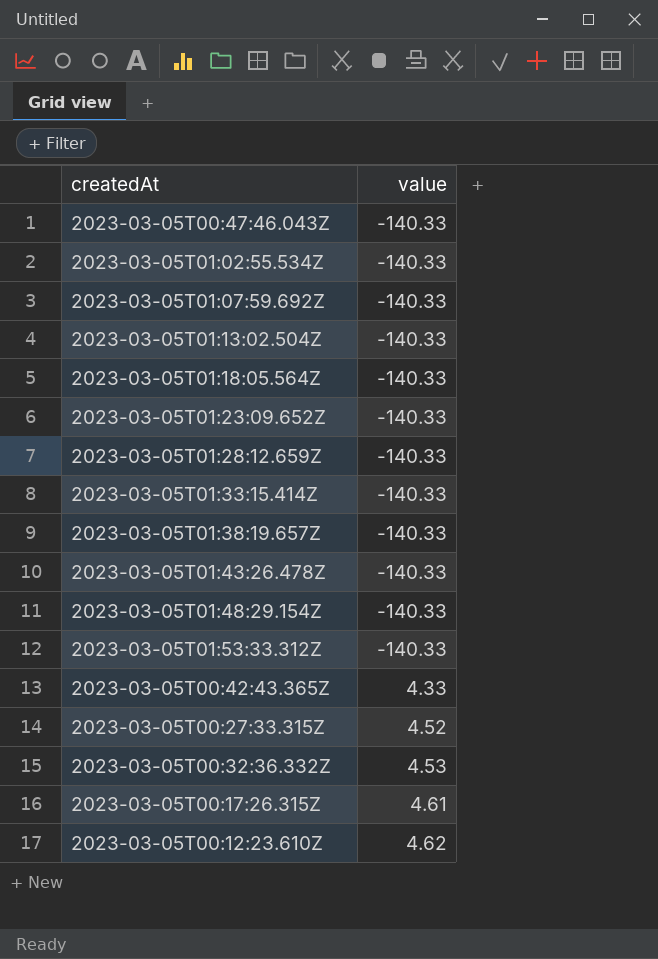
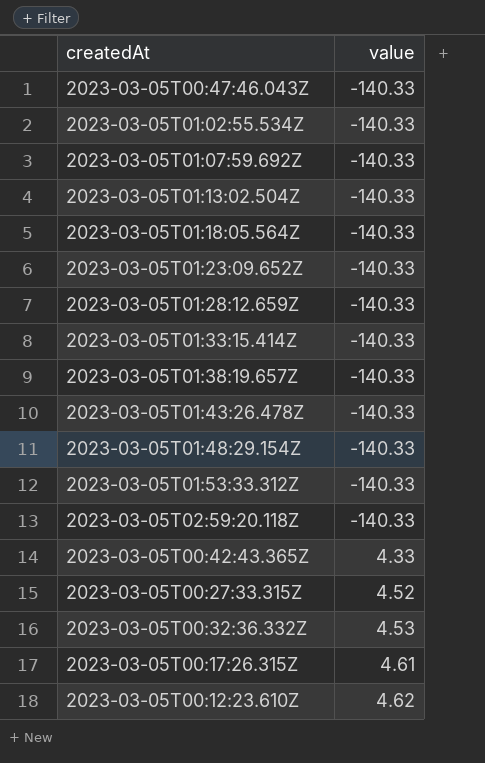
row 2023-03-05T02:59:20.118Z: none -> -140.33

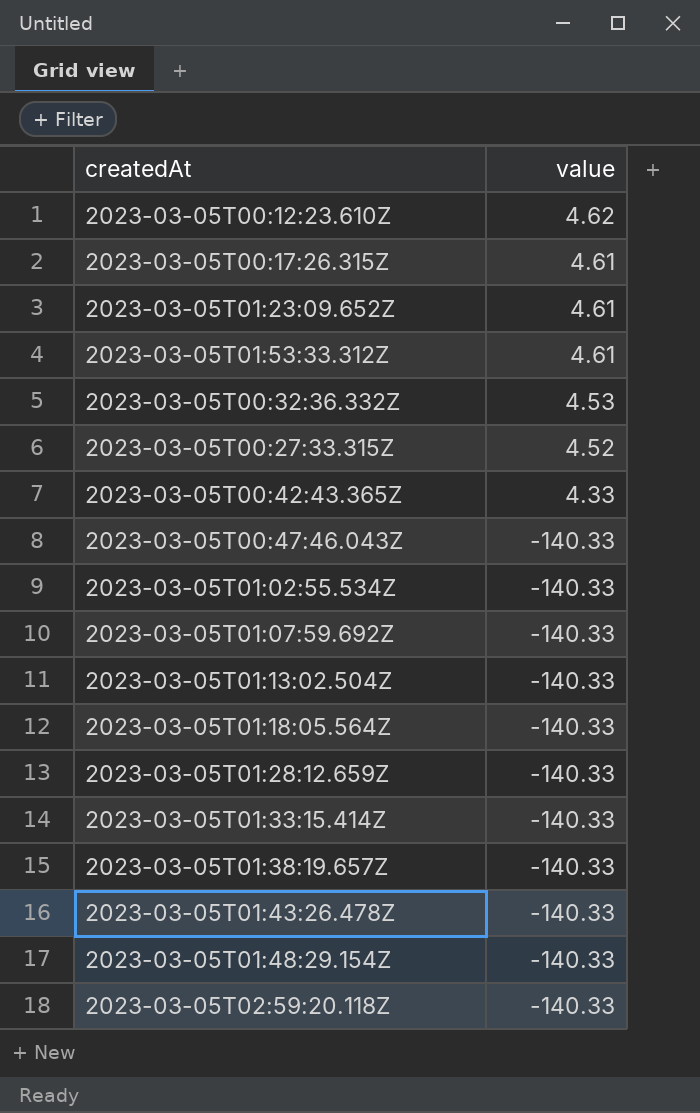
row order: value ascending -> value descending
2023-03-05T01:23:09.652Z | value: -140.33 -> 4.61
2023-03-05T01:53:33.312Z | value: -140.33 -> 4.61

